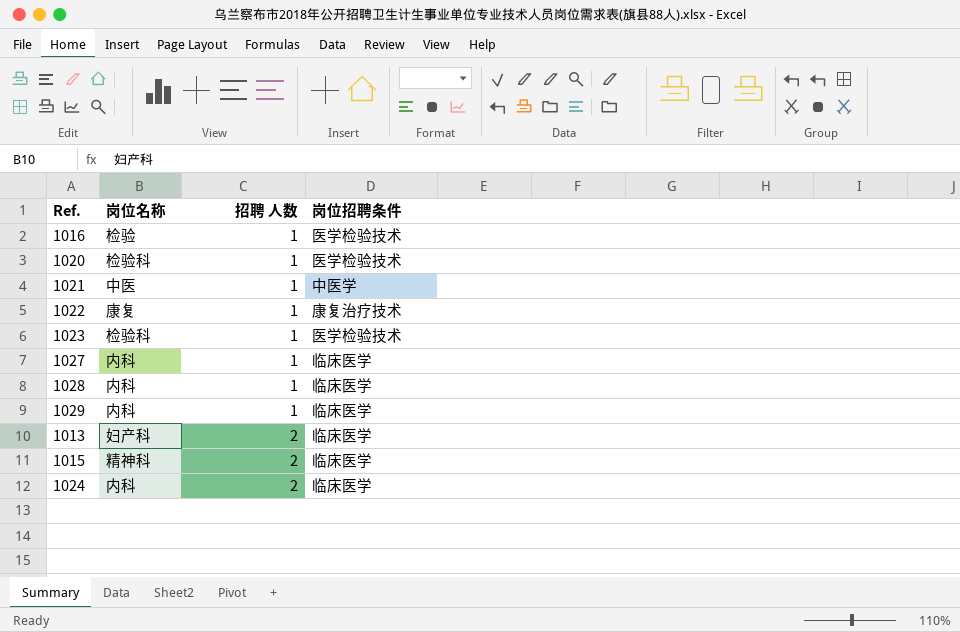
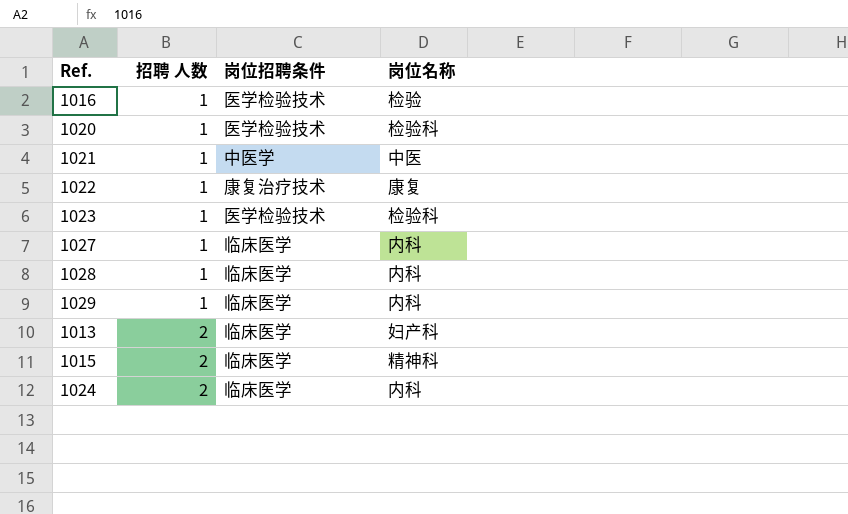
column 岗位名称 | position: 2 -> 4

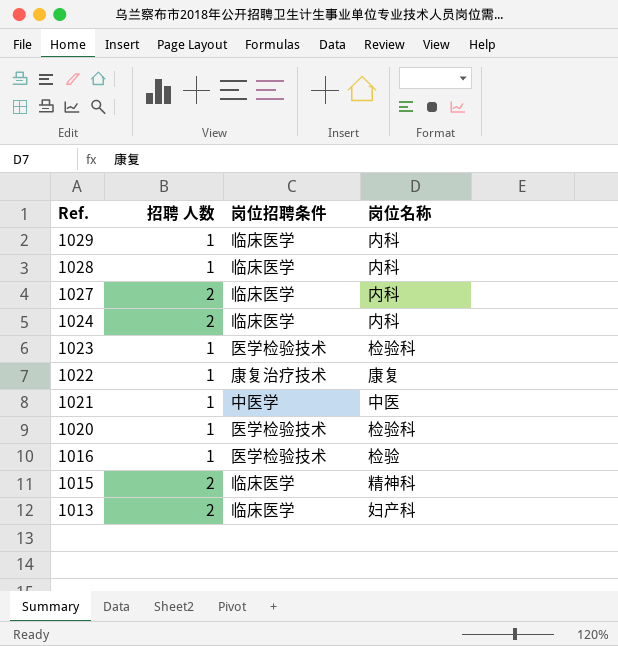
row order: 招聘 人数 ascending -> Ref. descending
1027 | 招聘 人数: 1 -> 2

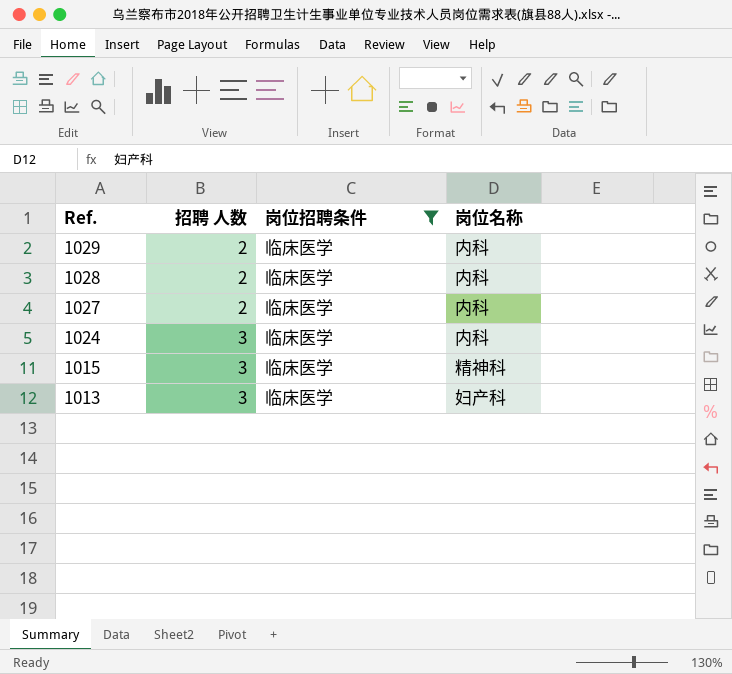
filter: none -> 岗位招聘条件 = 临床医学
1029 | 招聘 人数: 1 -> 2
1028 | 招聘 人数: 1 -> 2
1024 | 招聘 人数: 2 -> 3
1015 | 招聘 人数: 2 -> 3
1013 | 招聘 人数: 2 -> 3

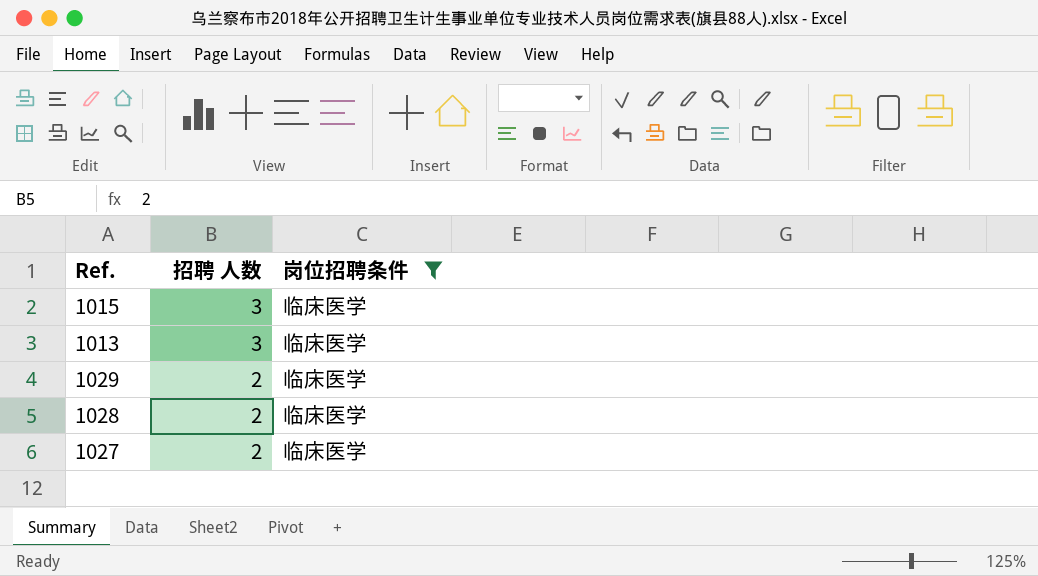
row order: Ref. descending -> 招聘 人数 descending
column 岗位名称 | position: 4 -> none
row 1024: 3 | 临床医学 | 内科 -> none

